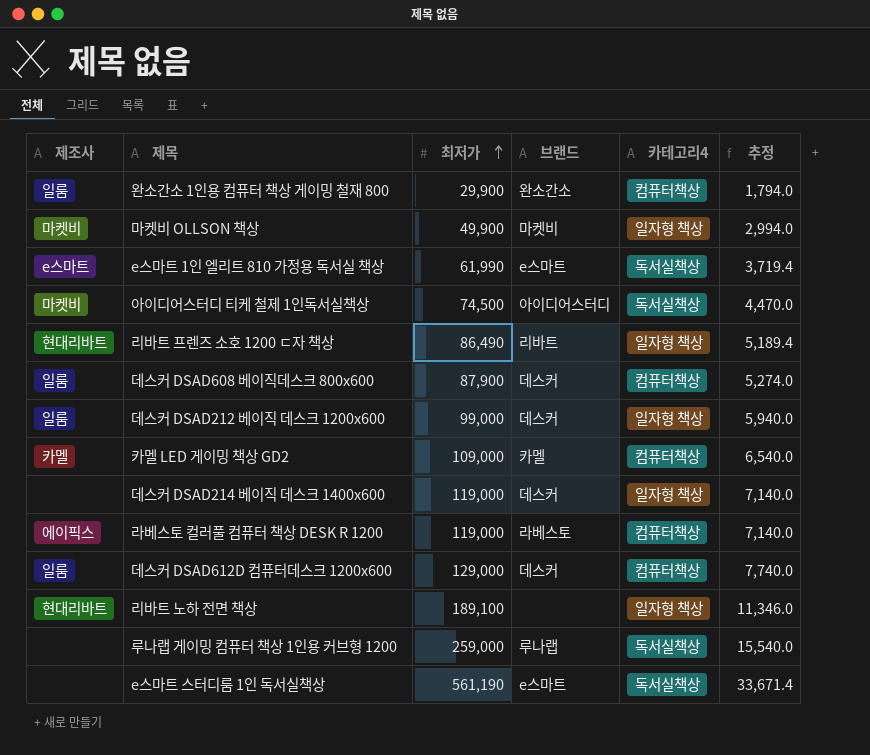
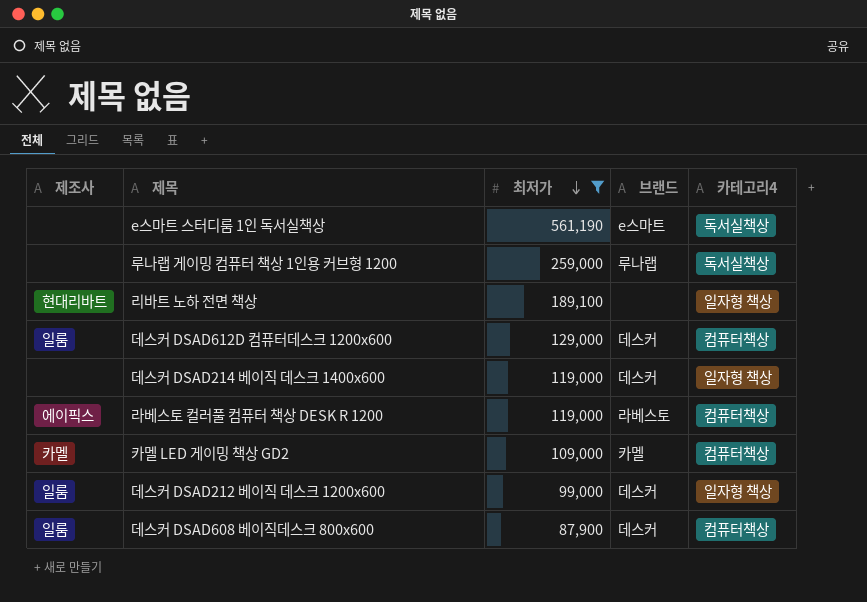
filter: none -> 최저가 >= 87,900
row order: 최저가 ascending -> 최저가 descending
column 추정 | formula: [최저가] * 0.06 -> none

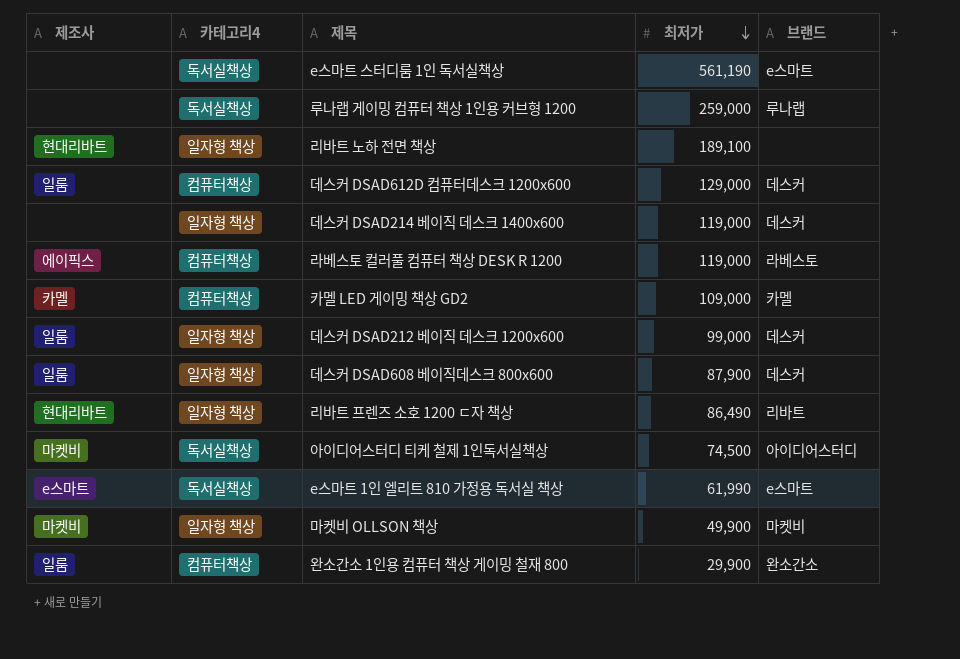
filter: 최저가 >= 87,900 -> none
column 카테고리4 | position: 5 -> 2
데스커 DSAD608 베이직데스크 800x600 | 카테고리4: 컴퓨터책상 -> 일자형 책상

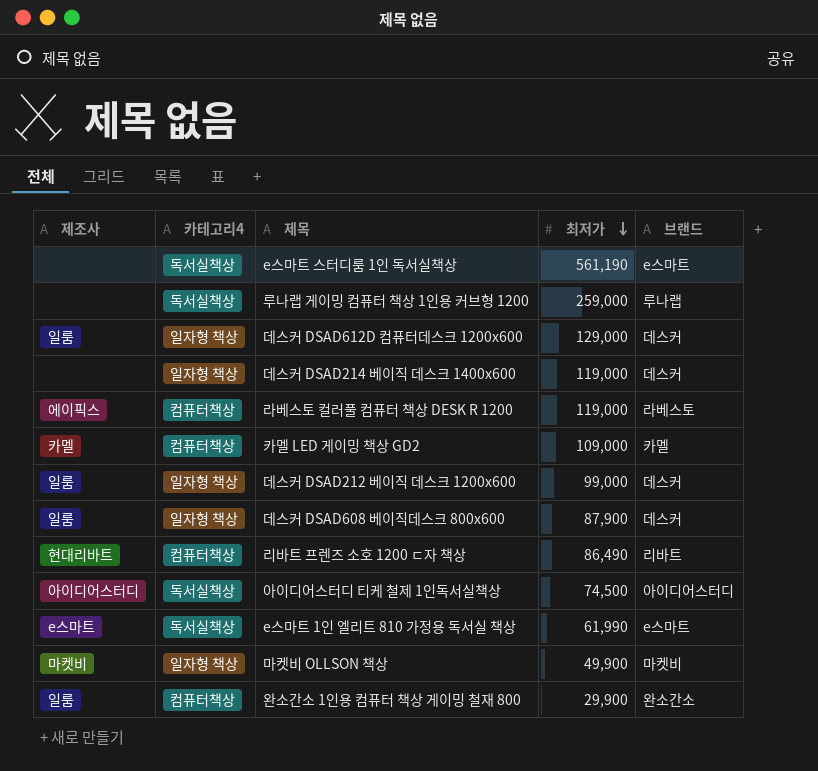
row 리바트 노하 전면 책상: 현대리바트 | 일자형 책상 | 189,100 | none -> none
데스커 DSAD612D 컴퓨터데스크 1200x600 | 카테고리4: 컴퓨터책상 -> 일자형 책상
리바트 프렌즈 소호 1200 ㄷ자 책상 | 카테고리4: 일자형 책상 -> 컴퓨터책상
아이디어스터디 티케 철제 1인독서실책상 | 제조사: 마켓비 -> 아이디어스터디

